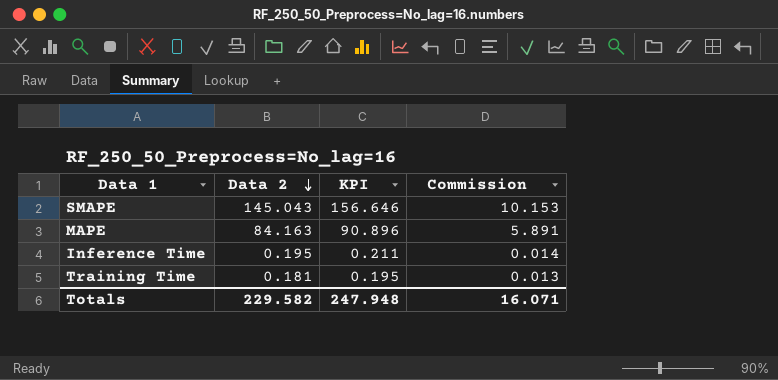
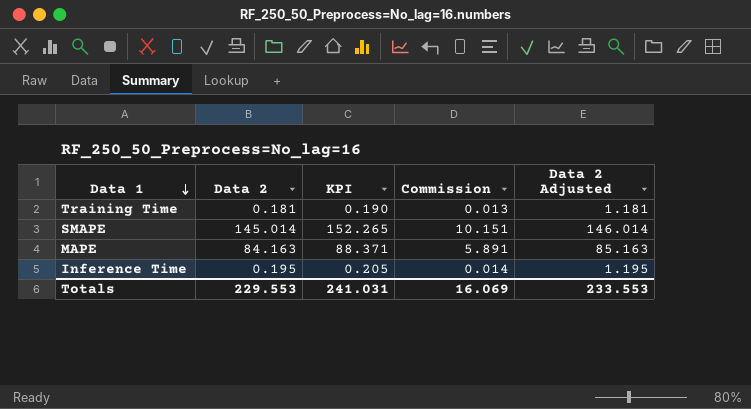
row order: Data 2 descending -> Data 1 descending
column KPI | formula: [Data 2] * 1.08 -> [Data 2] * 1.05
column Data 2 Adjusted | formula: none -> [Data 2] + 1
SMAPE | Data 2: 145.043 -> 145.014
SMAPE | Commission: 10.153 -> 10.151
Totals | Data 2: 229.582 -> 229.553
Totals | KPI: 247.948 -> 241.031
Totals | Commission: 16.071 -> 16.069

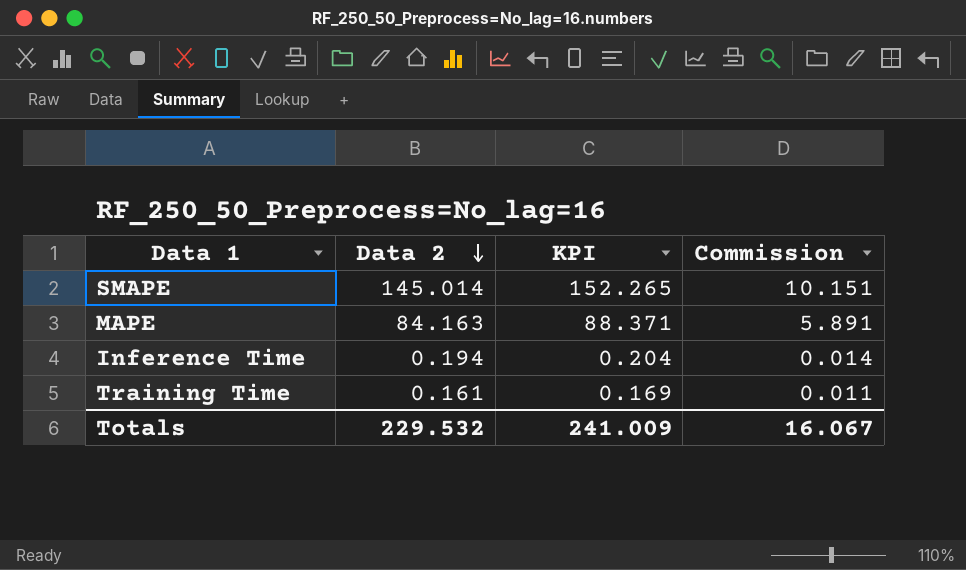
row order: Data 1 descending -> Data 2 descending
column Data 2 Adjusted | formula: [Data 2] + 1 -> none
Inference Time | Data 2: 0.195 -> 0.194
Inference Time | KPI: 0.205 -> 0.204
Training Time | Data 2: 0.181 -> 0.161
Training Time | KPI: 0.190 -> 0.169
Training Time | Commission: 0.013 -> 0.011
Totals | Data 2: 229.553 -> 229.532
Totals | KPI: 241.031 -> 241.009
Totals | Commission: 16.069 -> 16.067

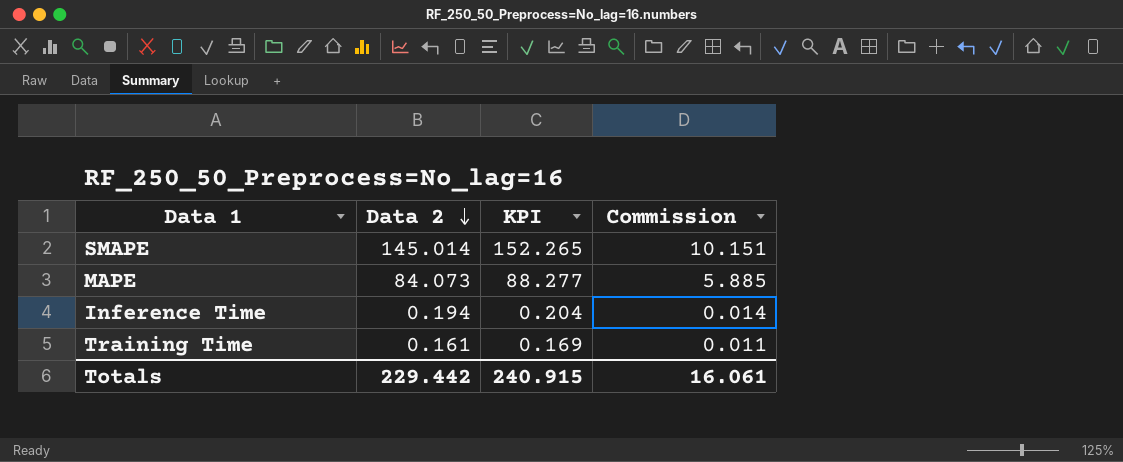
MAPE | Data 2: 84.163 -> 84.073
MAPE | KPI: 88.371 -> 88.277
MAPE | Commission: 5.891 -> 5.885
Totals | Data 2: 229.532 -> 229.442
Totals | KPI: 241.009 -> 240.915
Totals | Commission: 16.067 -> 16.061

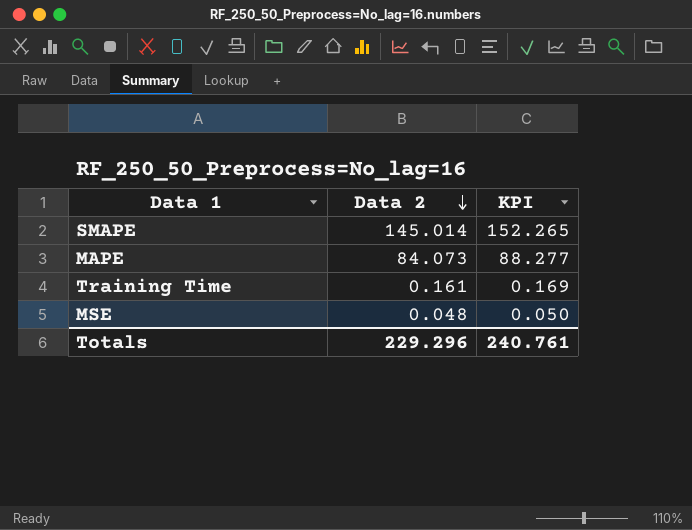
column Commission | formula: [Data 2] * 0.07 -> none
row Inference Time: 0.194 | 0.204 | 0.014 -> none
row MSE: none -> 0.048 | 0.050
Totals | Data 2: 229.442 -> 229.296
Totals | KPI: 240.915 -> 240.761

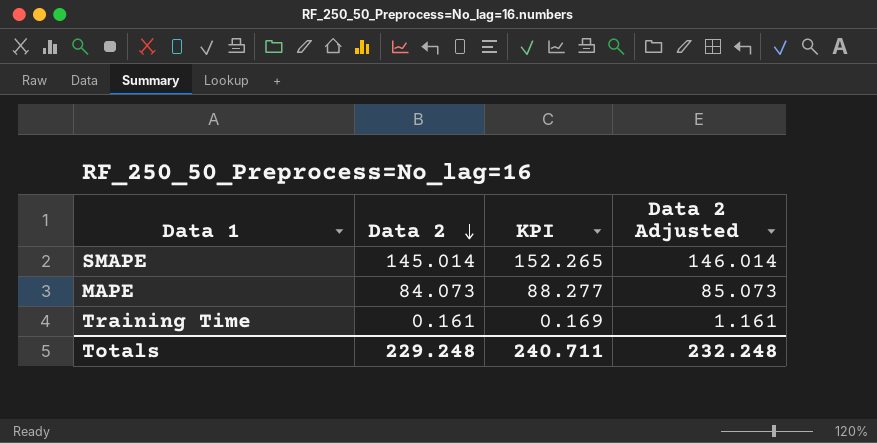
column Data 2 Adjusted | formula: none -> [Data 2] + 1
row MSE: 0.048 | 0.050 -> none
Totals | Data 2: 229.296 -> 229.248
Totals | KPI: 240.761 -> 240.711

